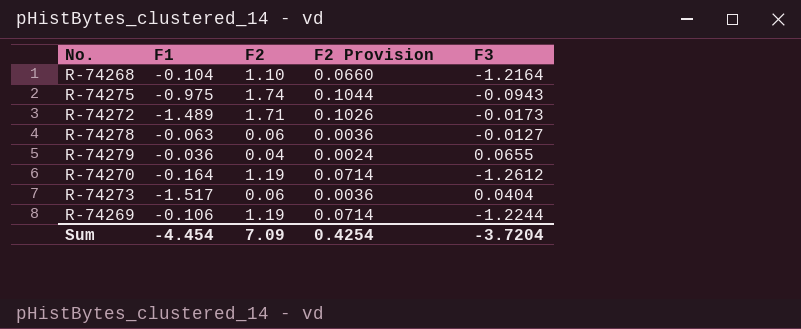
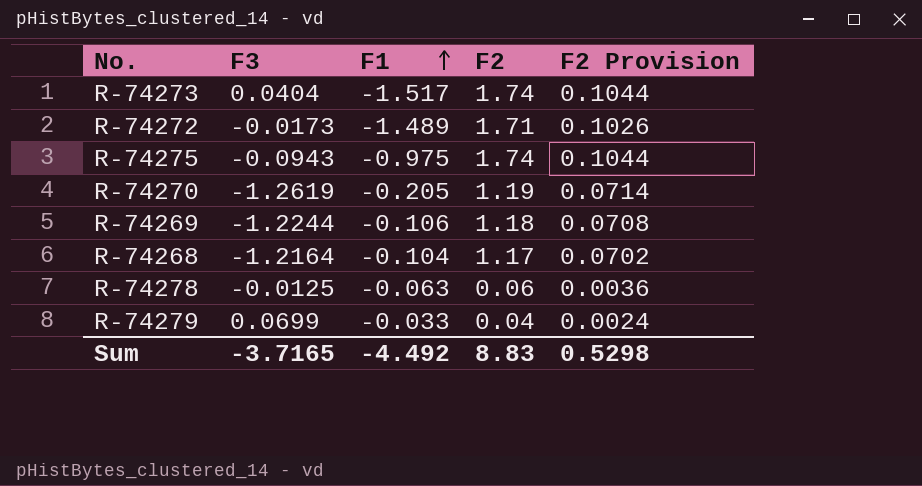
row order: none -> F1 ascending
column F3 | position: 5 -> 2
R-74273 | F2: 0.06 -> 1.74
R-74273 | F2 Provision: 0.0036 -> 0.1044
R-74270 | F3: -1.2612 -> -1.2619
R-74270 | F1: -0.164 -> -0.205
R-74269 | F2: 1.19 -> 1.18
R-74269 | F2 Provision: 0.0714 -> 0.0708
R-74268 | F2: 1.10 -> 1.17
R-74268 | F2 Provision: 0.0660 -> 0.0702
R-74278 | F3: -0.0127 -> -0.0125
R-74279 | F3: 0.0655 -> 0.0699
R-74279 | F1: -0.036 -> -0.033
Sum | F3: -3.7204 -> -3.7165
Sum | F1: -4.454 -> -4.492
Sum | F2: 7.09 -> 8.83
Sum | F2 Provision: 0.4254 -> 0.5298

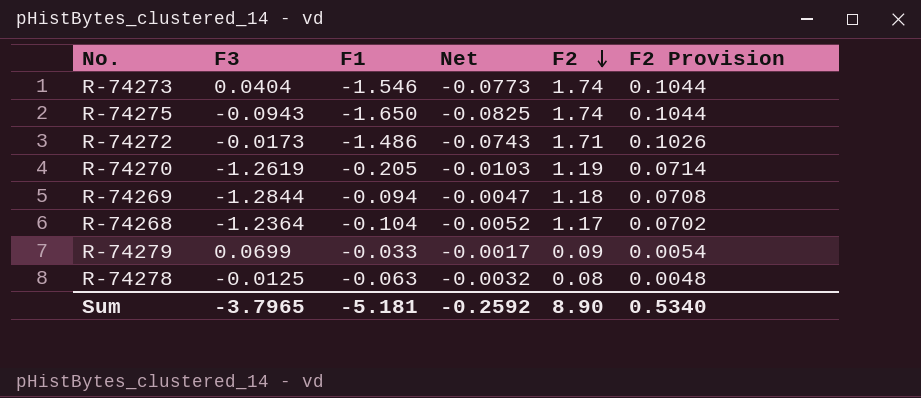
row order: F1 ascending -> F2 descending
column Net | formula: none -> [F1] * 0.05
R-74273 | F1: -1.517 -> -1.546
R-74275 | F1: -0.975 -> -1.650
R-74272 | F1: -1.489 -> -1.486
R-74269 | F3: -1.2244 -> -1.2844
R-74269 | F1: -0.106 -> -0.094
R-74268 | F3: -1.2164 -> -1.2364
R-74279 | F2: 0.04 -> 0.09
R-74279 | F2 Provision: 0.0024 -> 0.0054
R-74278 | F2: 0.06 -> 0.08
R-74278 | F2 Provision: 0.0036 -> 0.0048
Sum | F3: -3.7165 -> -3.7965
Sum | F1: -4.492 -> -5.181
Sum | F2: 8.83 -> 8.90
Sum | F2 Provision: 0.5298 -> 0.5340

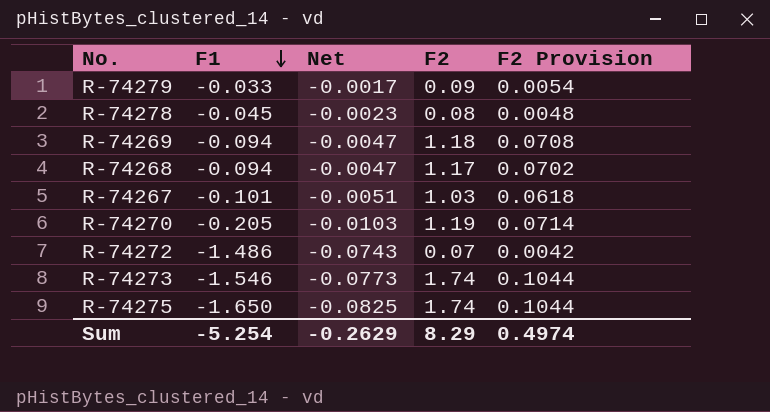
row order: F2 descending -> F1 descending
column F3 | position: 2 -> none
R-74278 | F1: -0.063 -> -0.045
R-74278 | Net: -0.0032 -> -0.0023
R-74268 | F1: -0.104 -> -0.094
R-74268 | Net: -0.0052 -> -0.0047
row R-74267: none -> -0.101 | -0.0051 | 1.03 | 0.0618
R-74272 | F2: 1.71 -> 0.07
R-74272 | F2 Provision: 0.1026 -> 0.0042
Sum | F1: -5.181 -> -5.254
Sum | Net: -0.2592 -> -0.2629
Sum | F2: 8.90 -> 8.29
Sum | F2 Provision: 0.5340 -> 0.4974

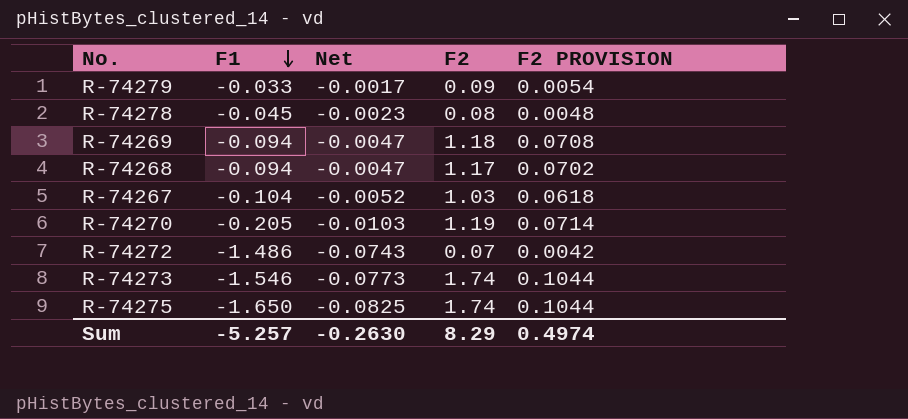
column name: F2 Provision -> F2 PROVISION
R-74267 | F1: -0.101 -> -0.104
R-74267 | Net: -0.0051 -> -0.0052
Sum | F1: -5.254 -> -5.257
Sum | Net: -0.2629 -> -0.2630

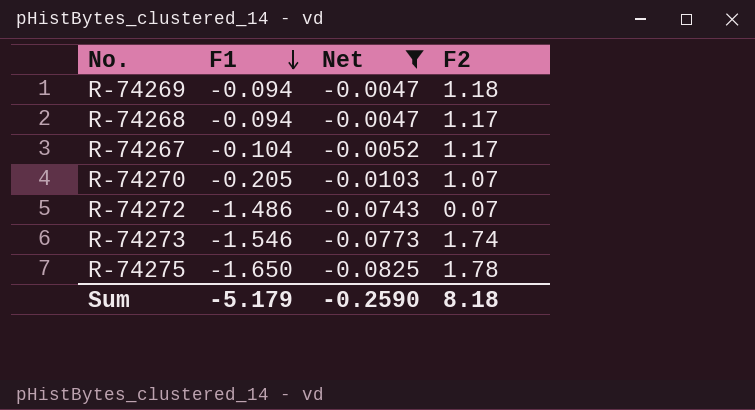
filter: none -> Net <= -0.0047
column F2 PROVISION | formula: [F2] * 0.06 -> none
R-74267 | F2: 1.03 -> 1.17
R-74270 | F2: 1.19 -> 1.07
R-74275 | F2: 1.74 -> 1.78
Sum | F1: -5.257 -> -5.179
Sum | Net: -0.2630 -> -0.2590
Sum | F2: 8.29 -> 8.18

